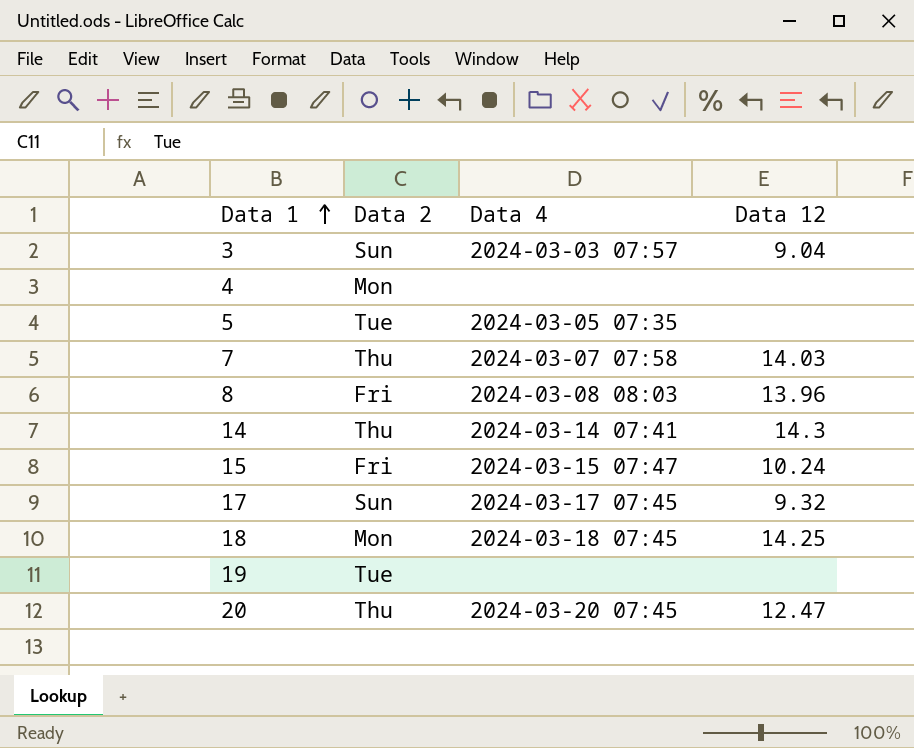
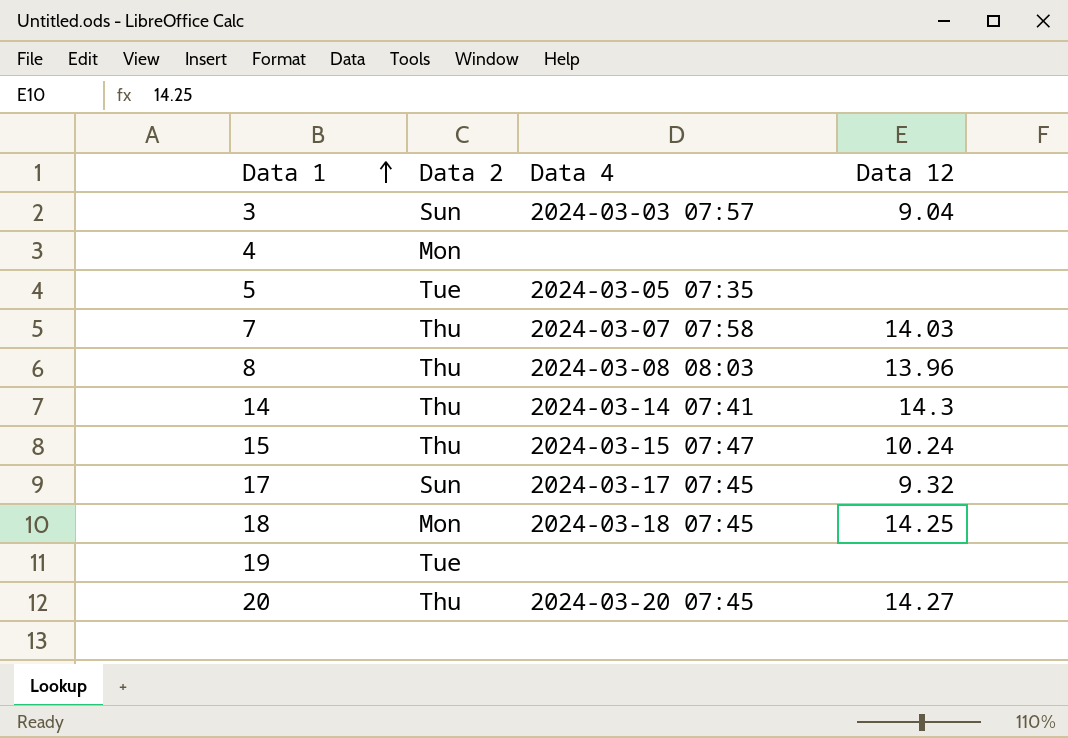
8 | Data 2: Fri -> Thu
15 | Data 2: Fri -> Thu
20 | Data 12: 12.47 -> 14.27

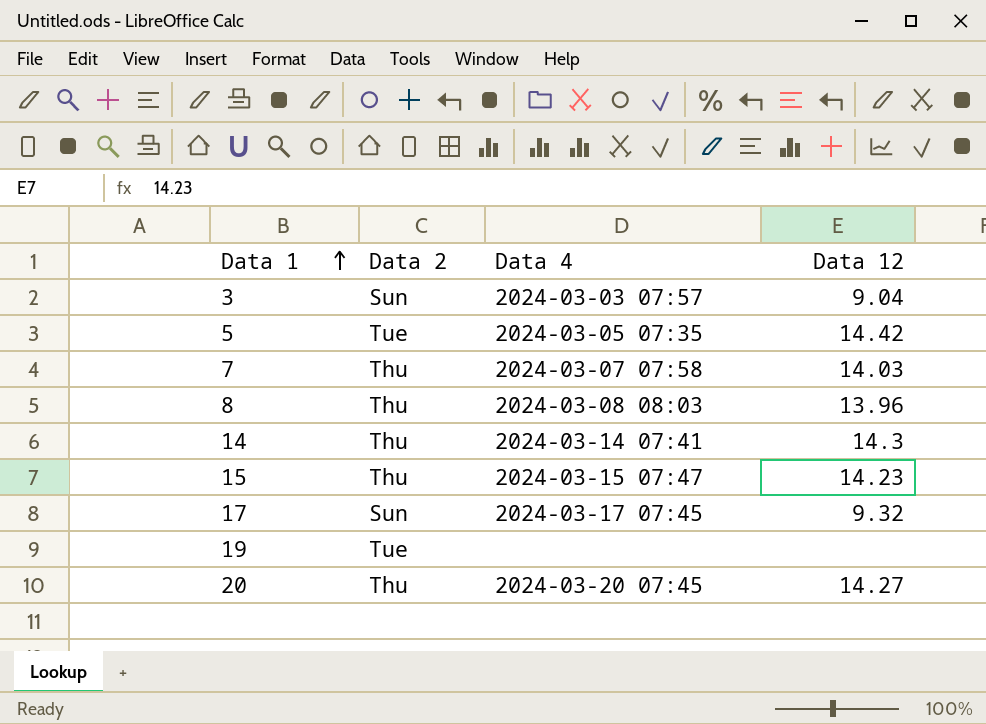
row 4: Mon | none | none -> none
row 18: Mon | 2024-03-18 07:45 | 14.25 -> none
5 | Data 12: none -> 14.42
15 | Data 12: 10.24 -> 14.23

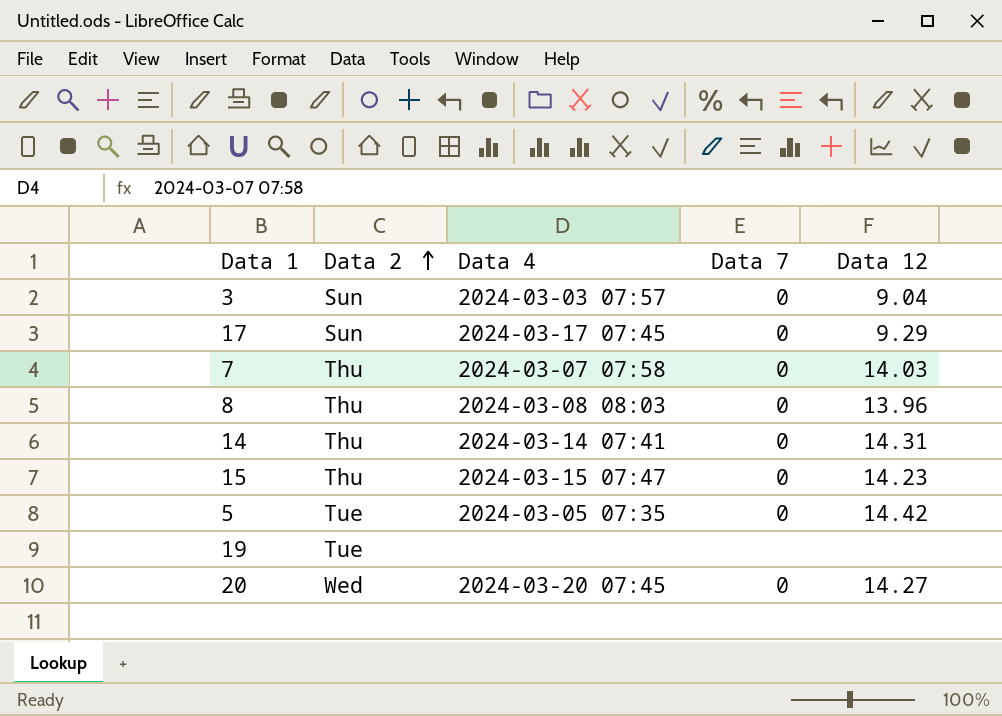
row order: Data 1 ascending -> Data 2 ascending
column Data 7 | position: none -> 4
17 | Data 12: 9.32 -> 9.29
14 | Data 12: 14.3 -> 14.31
20 | Data 2: Thu -> Wed

